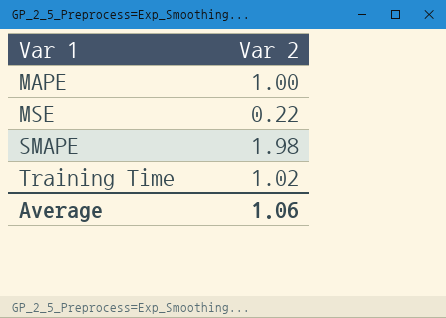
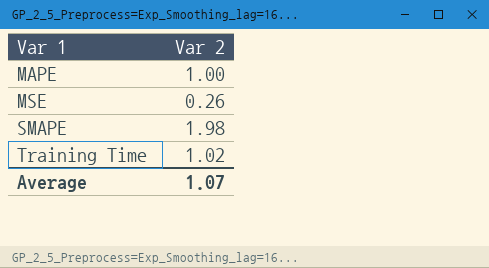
MSE | Var 2: 0.22 -> 0.26
Average | Var 2: 1.06 -> 1.07

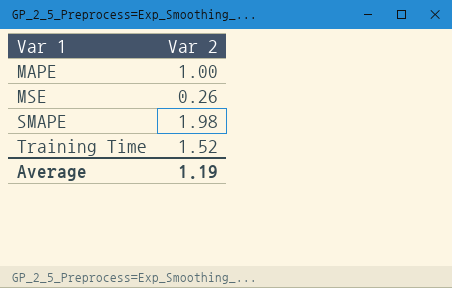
Training Time | Var 2: 1.02 -> 1.52
Average | Var 2: 1.07 -> 1.19

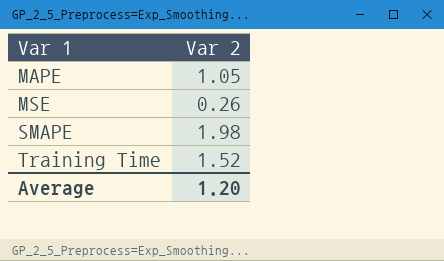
MAPE | Var 2: 1.00 -> 1.05
Average | Var 2: 1.19 -> 1.20

